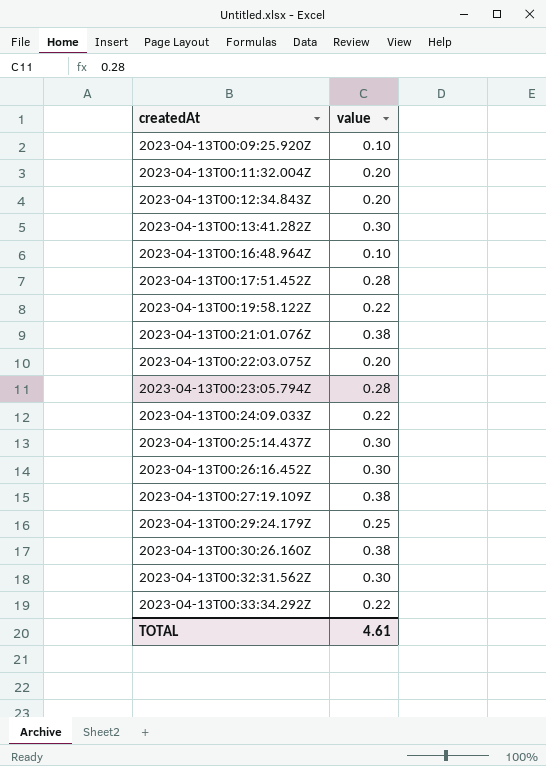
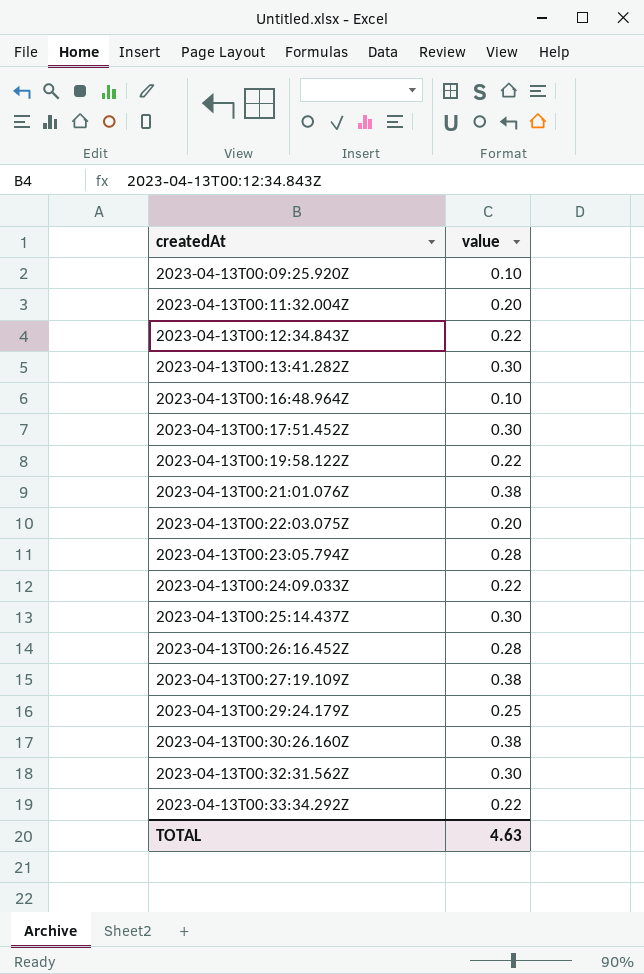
2023-04-13T00:12:34.843Z | value: 0.20 -> 0.22
2023-04-13T00:17:51.452Z | value: 0.28 -> 0.30
2023-04-13T00:26:16.452Z | value: 0.30 -> 0.28
TOTAL | value: 4.61 -> 4.63

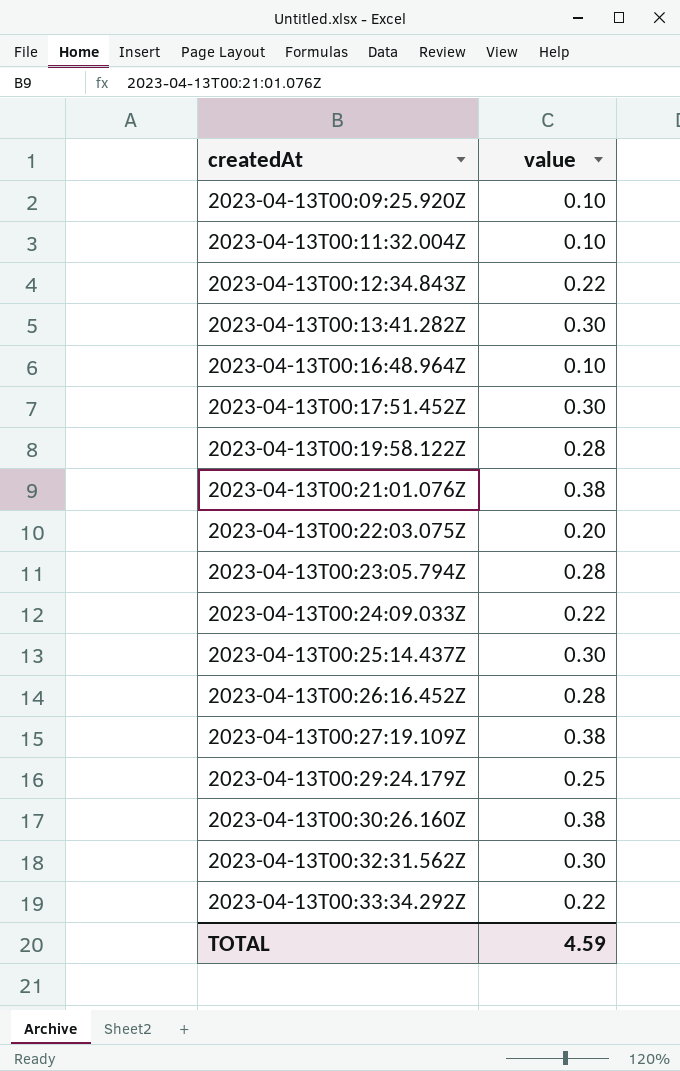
2023-04-13T00:11:32.004Z | value: 0.20 -> 0.10
2023-04-13T00:19:58.122Z | value: 0.22 -> 0.28
TOTAL | value: 4.63 -> 4.59

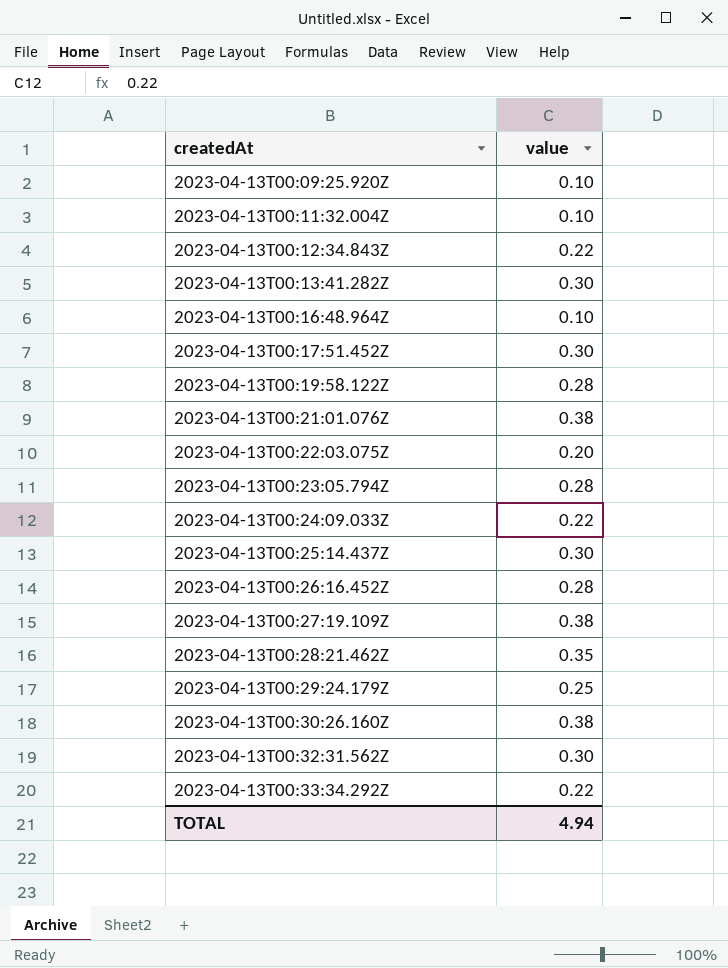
row 2023-04-13T00:28:21.462Z: none -> 0.35
TOTAL | value: 4.59 -> 4.94

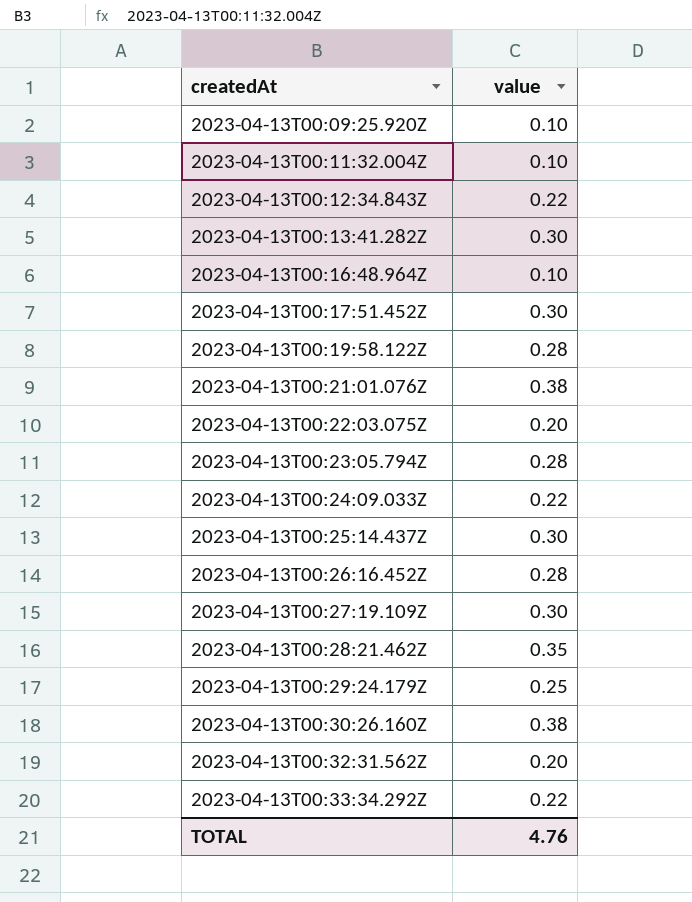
2023-04-13T00:27:19.109Z | value: 0.38 -> 0.30
2023-04-13T00:32:31.562Z | value: 0.30 -> 0.20
TOTAL | value: 4.94 -> 4.76

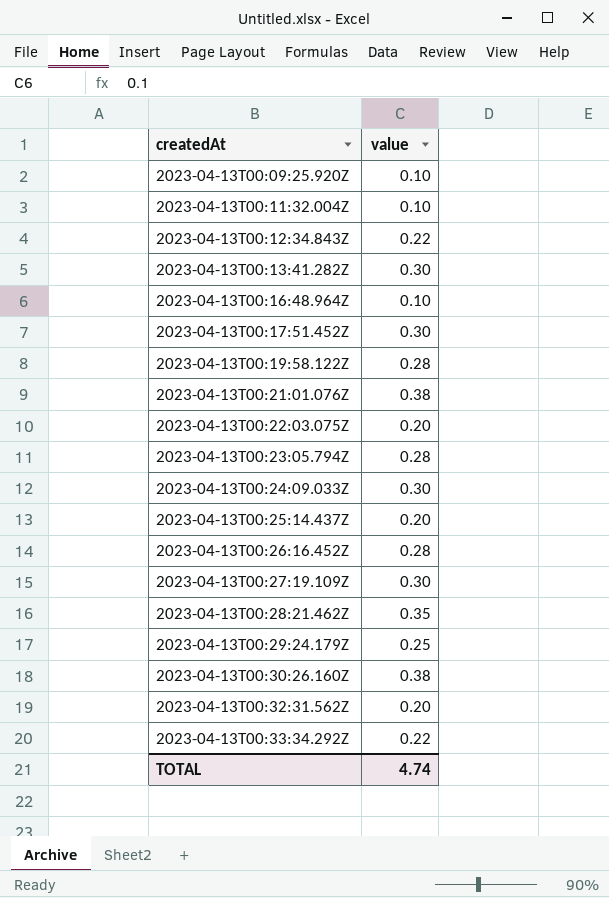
2023-04-13T00:24:09.033Z | value: 0.22 -> 0.30
2023-04-13T00:25:14.437Z | value: 0.30 -> 0.20
TOTAL | value: 4.76 -> 4.74

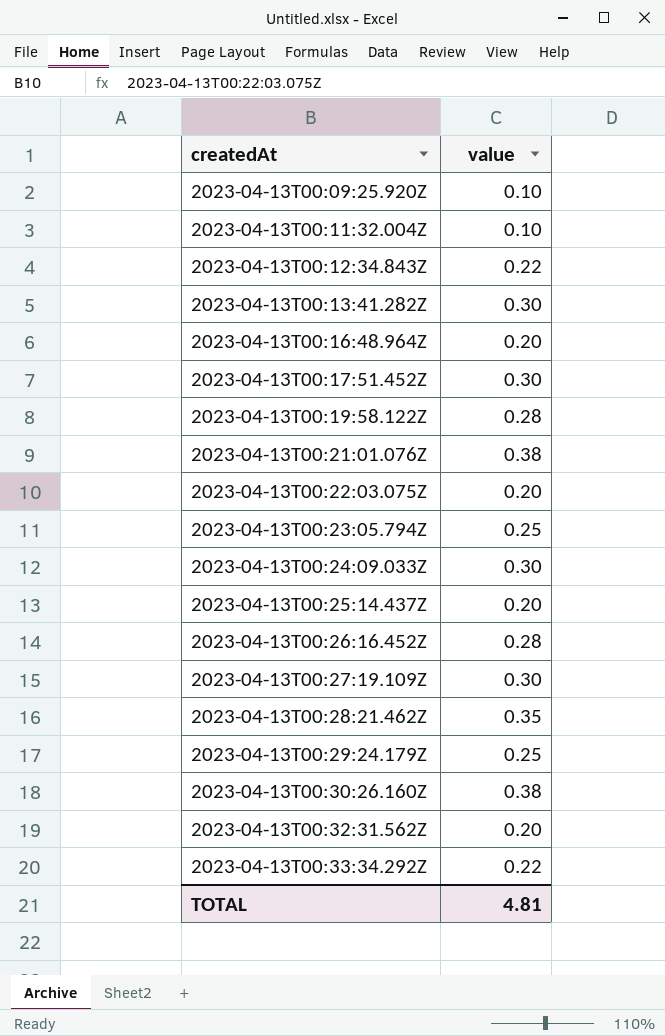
2023-04-13T00:16:48.964Z | value: 0.10 -> 0.20
2023-04-13T00:23:05.794Z | value: 0.28 -> 0.25
TOTAL | value: 4.74 -> 4.81

